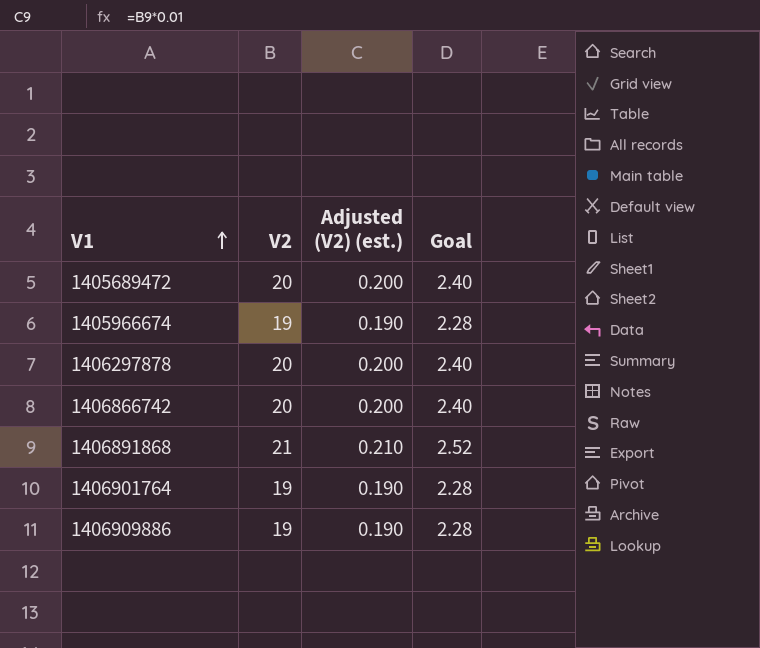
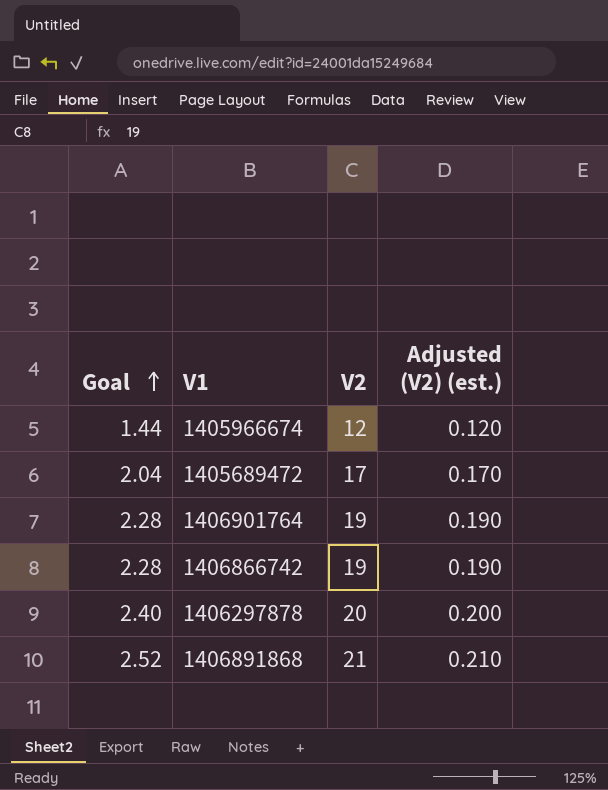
row order: V1 ascending -> Goal ascending
column Goal | position: 4 -> 1
row 1406909886: 19 | 0.190 | 2.28 -> none
1405966674 | Goal: 2.28 -> 1.44
1405966674 | V2: 19 -> 12
1405966674 | Adjusted (V2) (est.): 0.190 -> 0.120
1405689472 | Goal: 2.40 -> 2.04
1405689472 | V2: 20 -> 17
1405689472 | Adjusted (V2) (est.): 0.200 -> 0.170
1406866742 | Goal: 2.40 -> 2.28
1406866742 | V2: 20 -> 19
1406866742 | Adjusted (V2) (est.): 0.200 -> 0.190

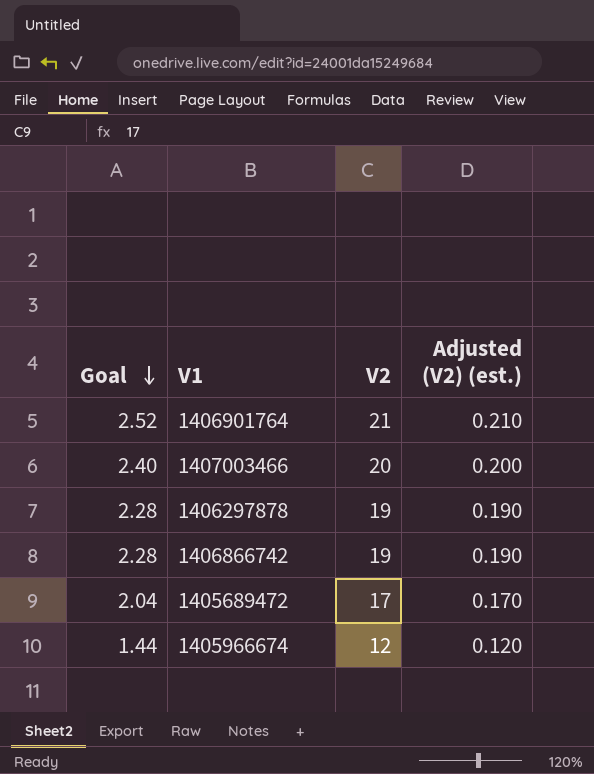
row order: Goal ascending -> Goal descending
row 1406891868: 2.52 | 21 | 0.210 -> none
1406901764 | Goal: 2.28 -> 2.52
1406901764 | V2: 19 -> 21
1406901764 | Adjusted (V2) (est.): 0.190 -> 0.210
row 1407003466: none -> 2.40 | 20 | 0.200
1406297878 | Goal: 2.40 -> 2.28
1406297878 | V2: 20 -> 19
1406297878 | Adjusted (V2) (est.): 0.200 -> 0.190

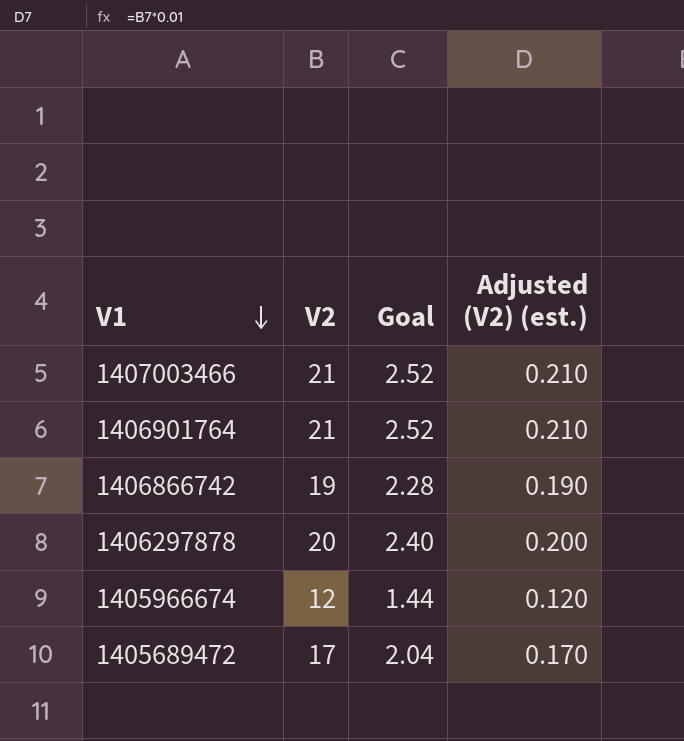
row order: Goal descending -> V1 descending
column Goal | position: 1 -> 3
1407003466 | V2: 20 -> 21
1407003466 | Goal: 2.40 -> 2.52
1407003466 | Adjusted (V2) (est.): 0.200 -> 0.210
1406297878 | V2: 19 -> 20
1406297878 | Goal: 2.28 -> 2.40
1406297878 | Adjusted (V2) (est.): 0.190 -> 0.200

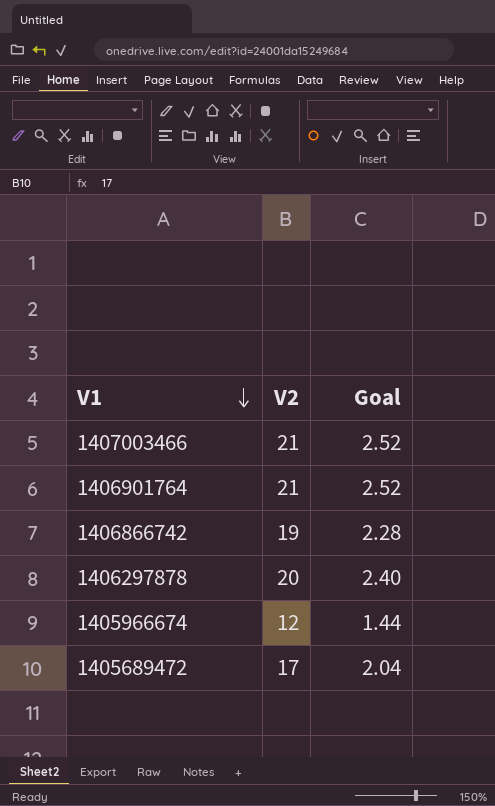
column Adjusted (V2) (est.) | formula: [V2] * 0.01 -> none

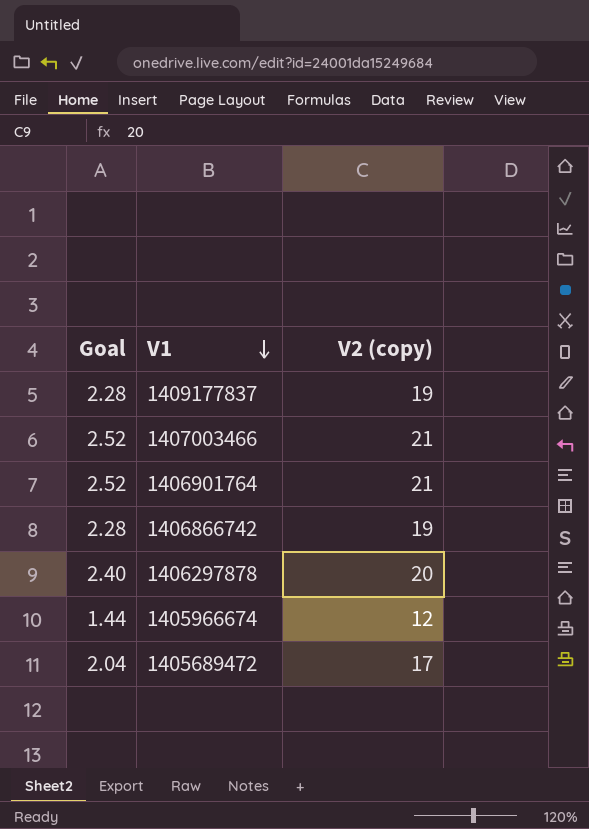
column Goal | position: 3 -> 1
column name: V2 -> V2 (copy)
row 1409177837: none -> 2.28 | 19

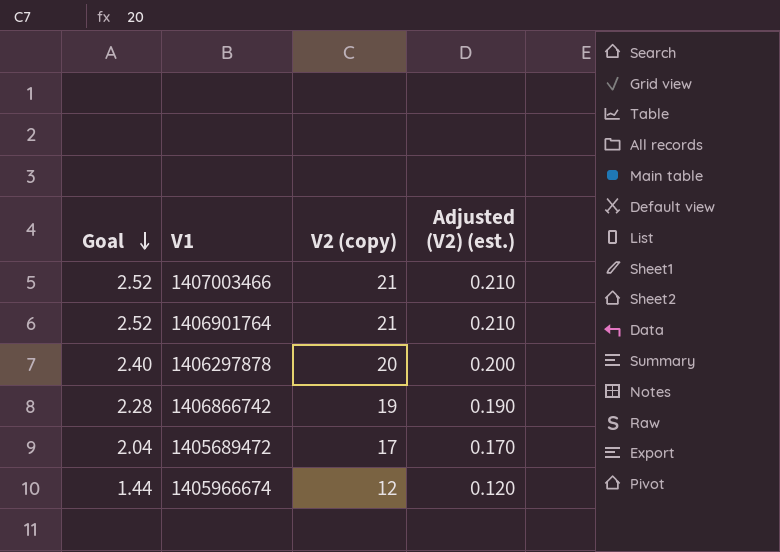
row order: V1 descending -> Goal descending
column Adjusted (V2) (est.) | formula: none -> [V2 (copy)] * 0.01
row 1409177837: 2.28 | 19 -> none

